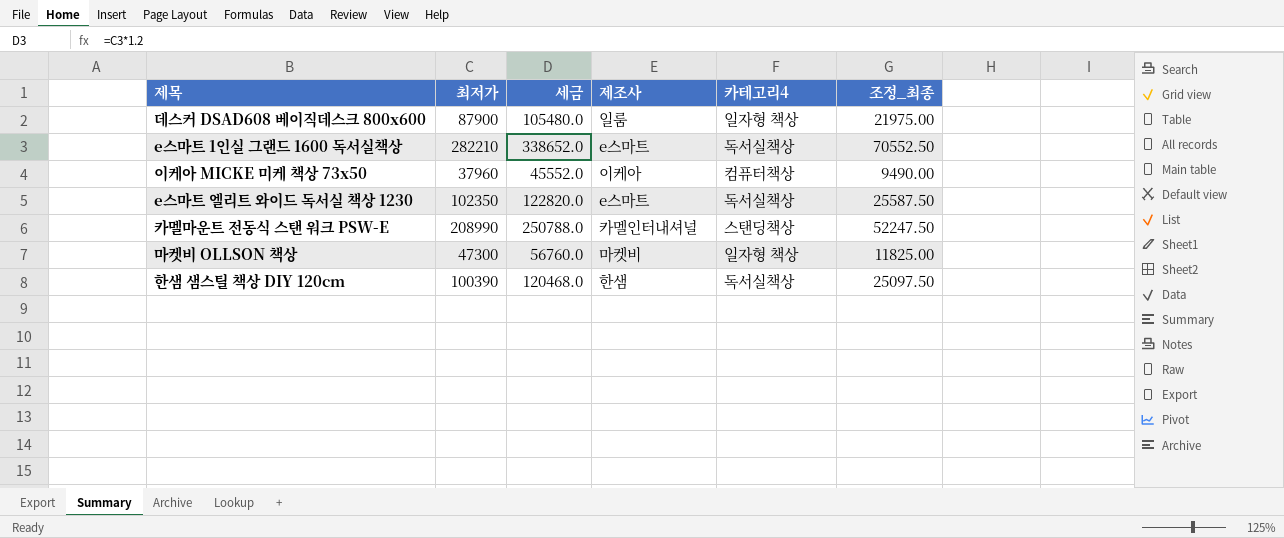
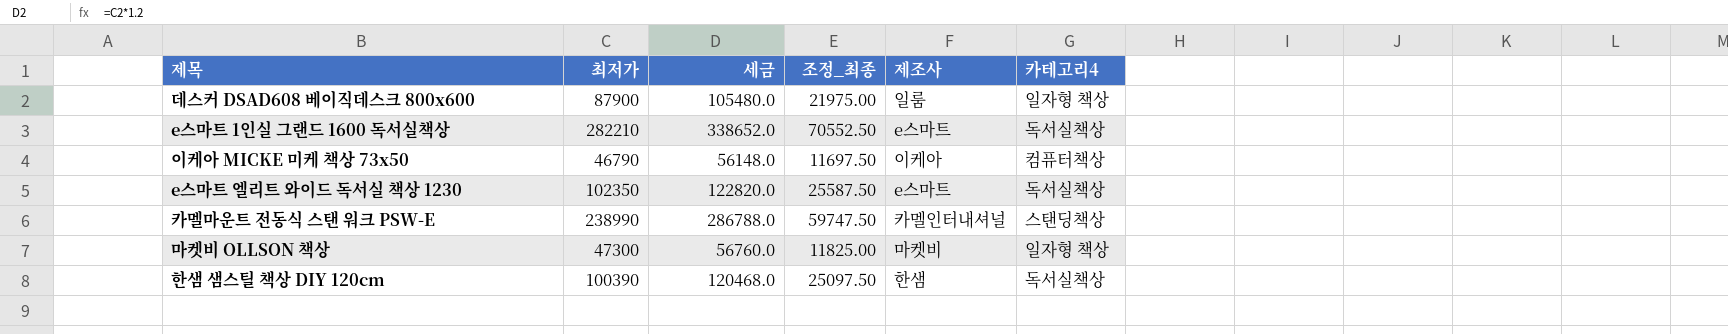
column 조정_최종 | position: 6 -> 4
이케아 MICKE 미케 책상 73x50 | 최저가: 37960 -> 46790
이케아 MICKE 미케 책상 73x50 | 세금: 45552.0 -> 56148.0
이케아 MICKE 미케 책상 73x50 | 조정_최종: 9490.00 -> 11697.50
카멜마운트 전동식 스탠 워크 PSW-E | 최저가: 208990 -> 238990
카멜마운트 전동식 스탠 워크 PSW-E | 세금: 250788.0 -> 286788.0
카멜마운트 전동식 스탠 워크 PSW-E | 조정_최종: 52247.50 -> 59747.50

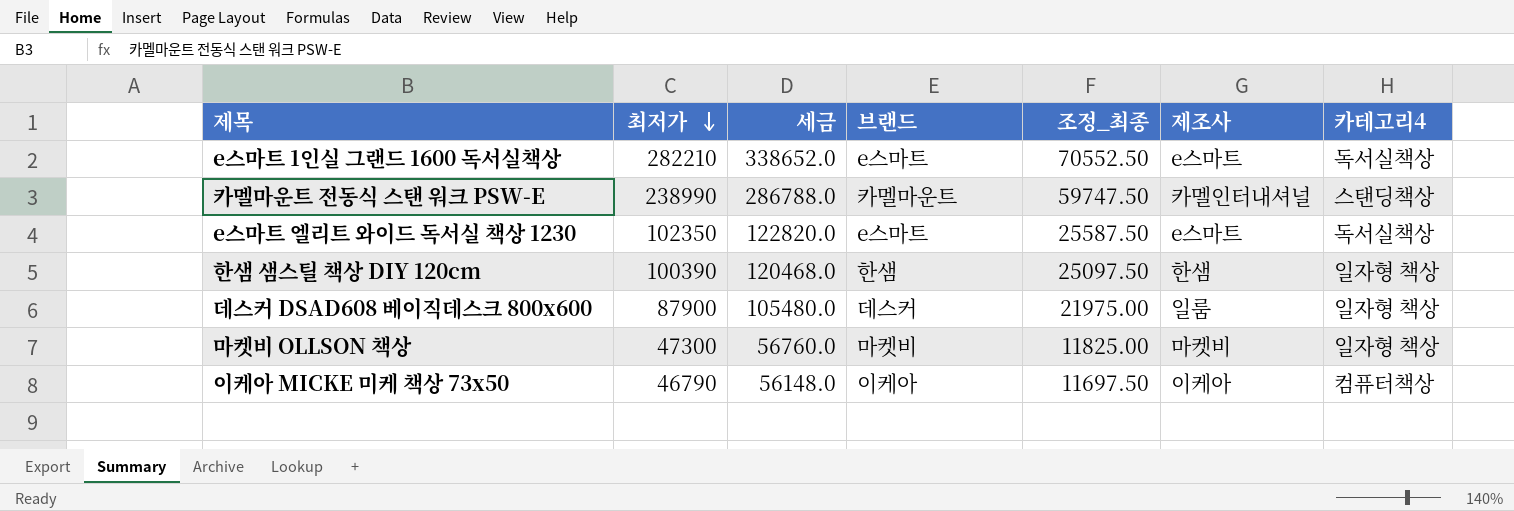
row order: none -> 최저가 descending
column 브랜드 | position: none -> 4
한샘 샘스틸 책상 DIY 120cm | 카테고리4: 독서실책상 -> 일자형 책상

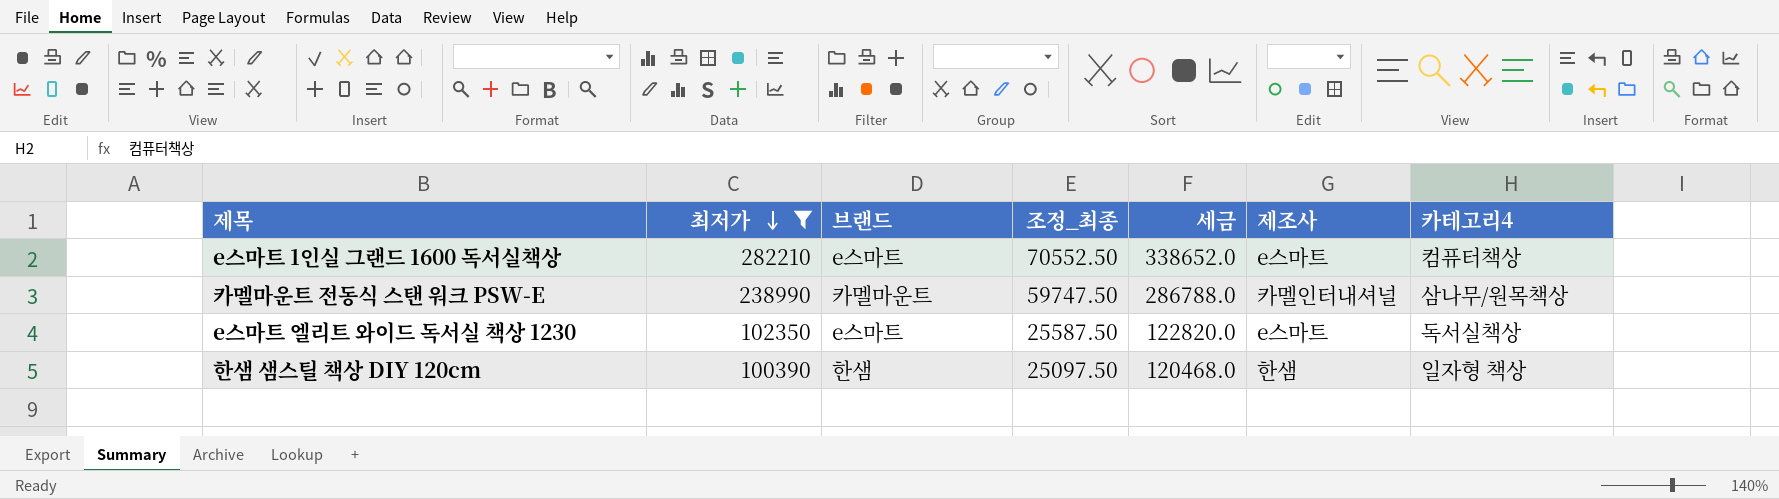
filter: none -> 최저가 >= 100390
column 세금 | position: 3 -> 5
e스마트 1인실 그랜드 1600 독서실책상 | 카테고리4: 독서실책상 -> 컴퓨터책상
카멜마운트 전동식 스탠 워크 PSW-E | 카테고리4: 스탠딩책상 -> 삼나무/원목책상

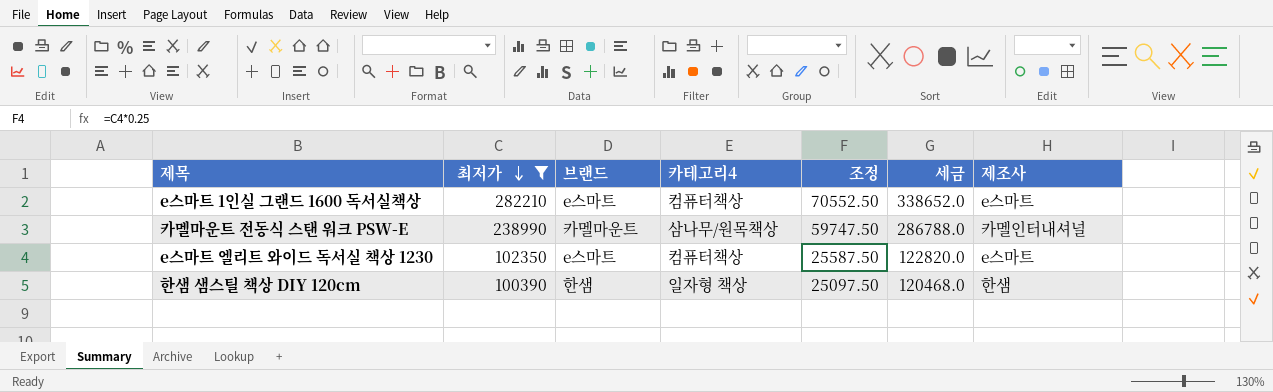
column 카테고리4 | position: 7 -> 4
column name: 조정_최종 -> 조정
e스마트 엘리트 와이드 독서실 책상 1230 | 카테고리4: 독서실책상 -> 컴퓨터책상

